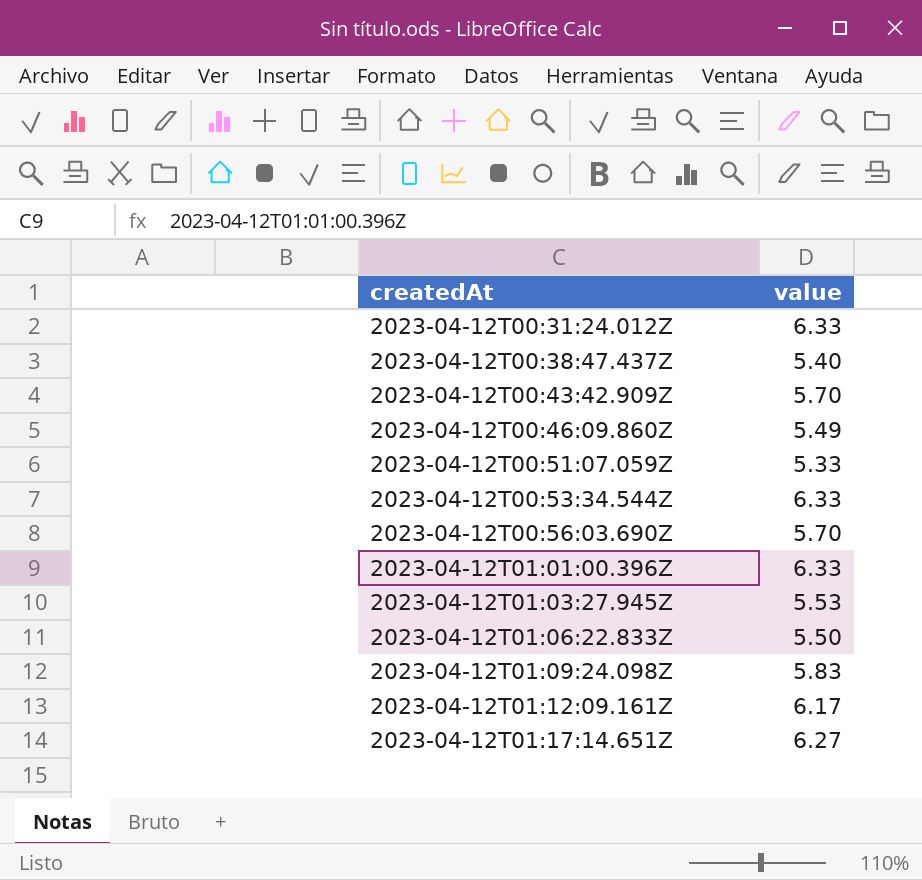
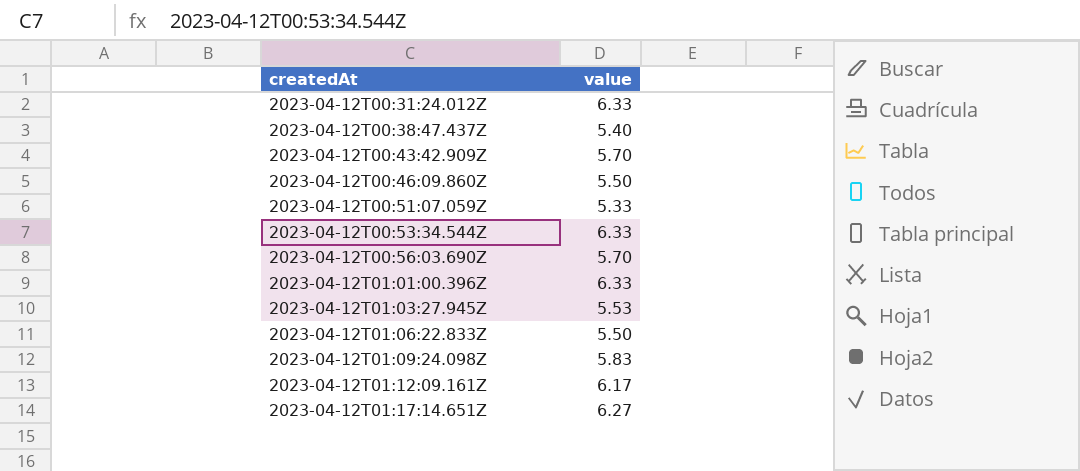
2023-04-12T00:46:09.860Z | value: 5.49 -> 5.50

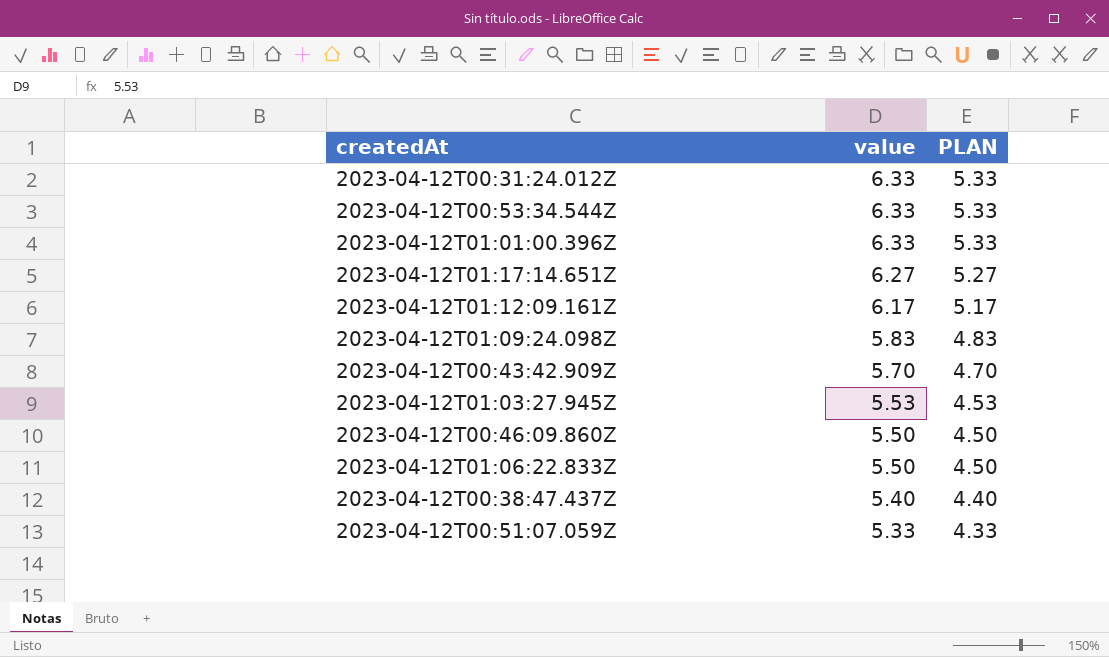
row order: createdAt ascending -> value descending
column PLAN | formula: none -> [value] - 1
row 2023-04-12T00:56:03.690Z: 5.70 -> none

